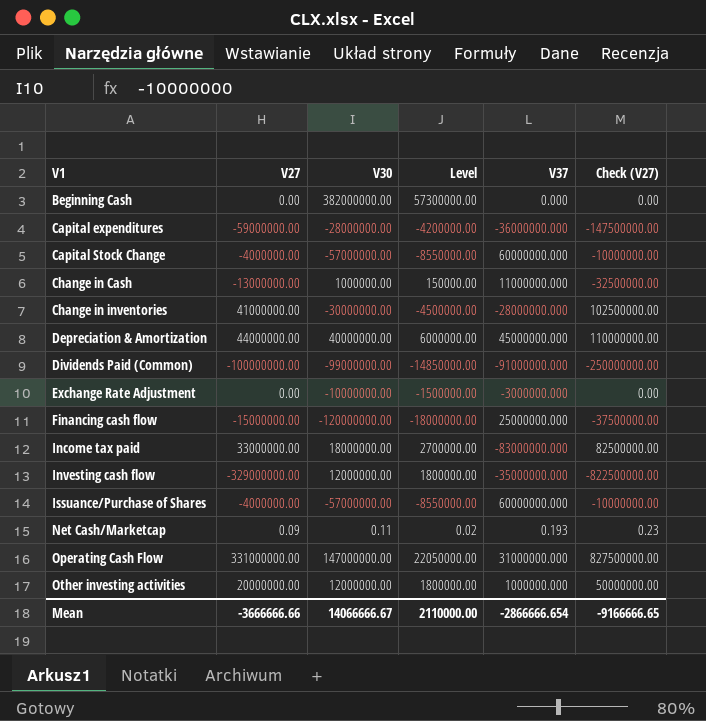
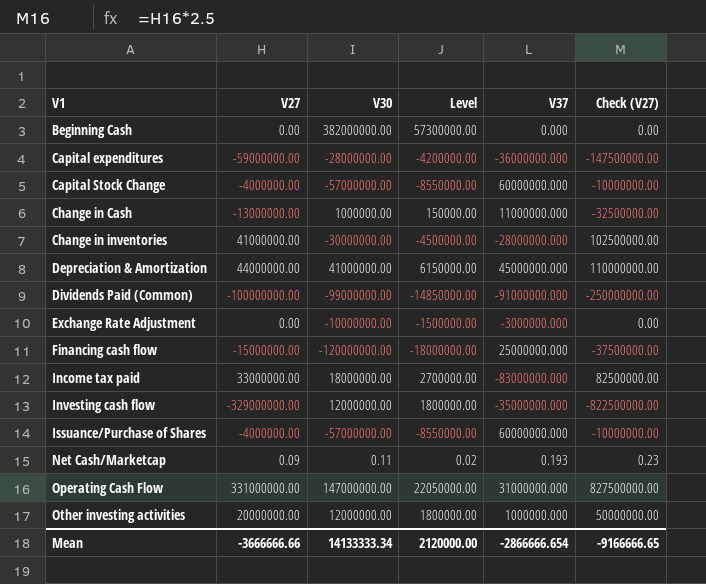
Depreciation & Amortization | V30: 40000000.00 -> 41000000.00
Depreciation & Amortization | Level: 6000000.00 -> 6150000.00
Mean | V30: 14066666.67 -> 14133333.34
Mean | Level: 2110000.00 -> 2120000.00

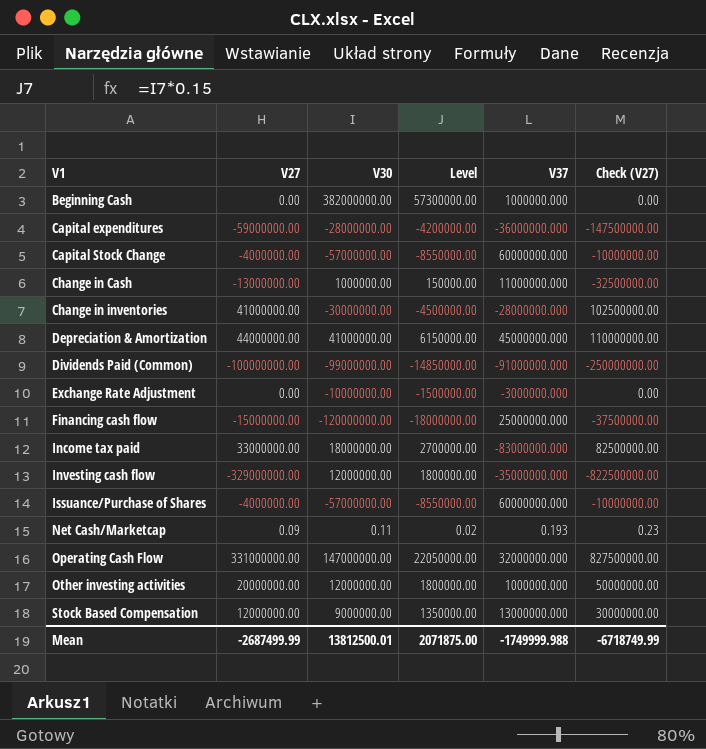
Beginning Cash | V37: 0.000 -> 1000000.000
Operating Cash Flow | V37: 31000000.000 -> 32000000.000
row Stock Based Compensation: none -> 12000000.00 | 9000000.00 | 1350000.00 | 13000000.000 | 30000000.00
Mean | V27: -3666666.66 -> -2687499.99
Mean | V30: 14133333.34 -> 13812500.01
Mean | Level: 2120000.00 -> 2071875.00
Mean | V37: -2866666.654 -> -1749999.988
Mean | Check (V27): -9166666.65 -> -6718749.99

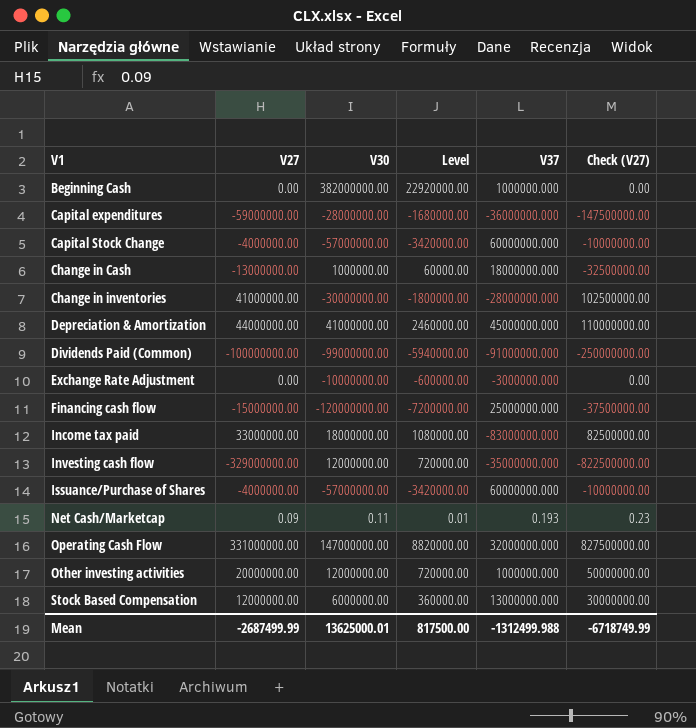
column Level | formula: [V30] * 0.15 -> [V30] * 0.06
Change in Cash | V37: 11000000.000 -> 18000000.000
Stock Based Compensation | V30: 9000000.00 -> 6000000.00
Mean | V30: 13812500.01 -> 13625000.01
Mean | Level: 2071875.00 -> 817500.00
Mean | V37: -1749999.988 -> -1312499.988

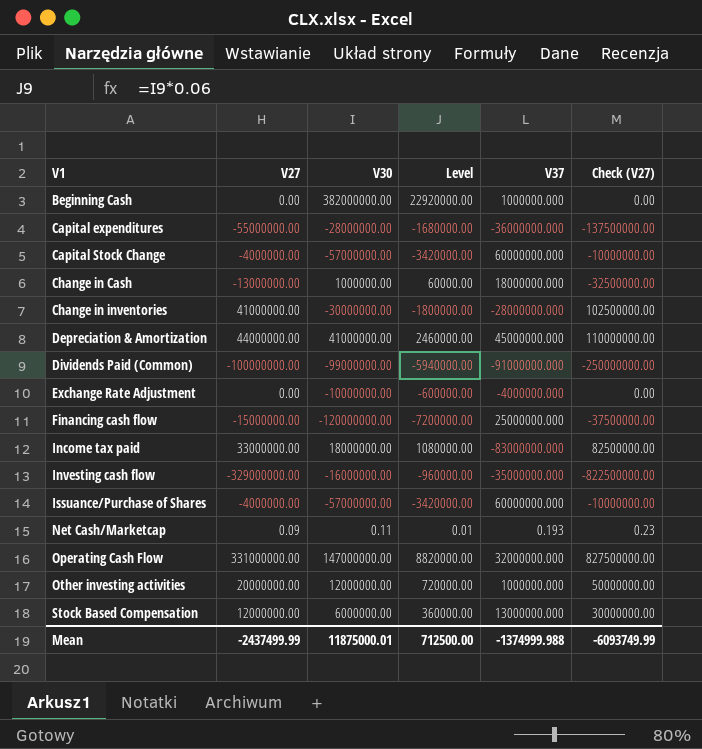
Capital expenditures | V27: -59000000.00 -> -55000000.00
Capital expenditures | Check (V27): -147500000.00 -> -137500000.00
Exchange Rate Adjustment | V37: -3000000.000 -> -4000000.000
Investing cash flow | V30: 12000000.00 -> -16000000.00
Investing cash flow | Level: 720000.00 -> -960000.00
Mean | V27: -2687499.99 -> -2437499.99
Mean | V30: 13625000.01 -> 11875000.01
Mean | Level: 817500.00 -> 712500.00
Mean | V37: -1312499.988 -> -1374999.988
Mean | Check (V27): -6718749.99 -> -6093749.99

